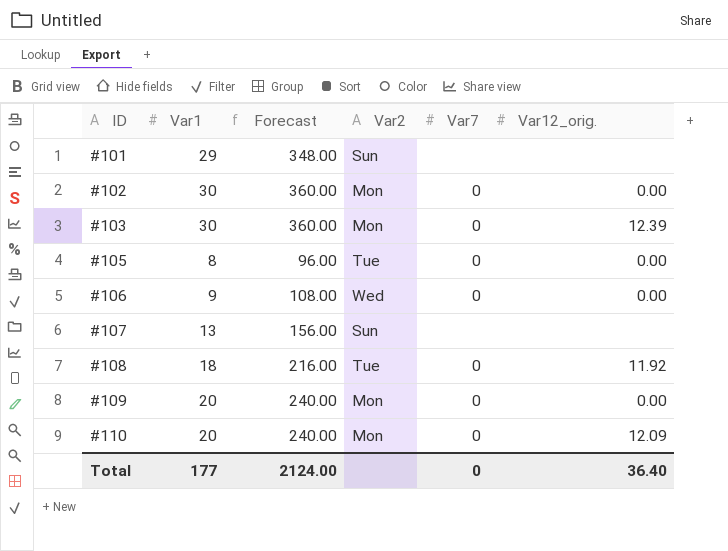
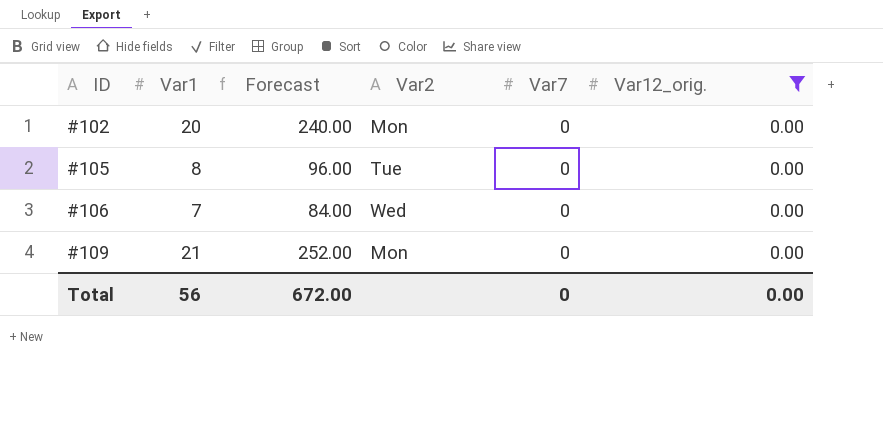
filter: none -> Var12_orig. = 0.00
#102 | Var1: 30 -> 20
#102 | Forecast: 360.00 -> 240.00
#106 | Var1: 9 -> 7
#106 | Forecast: 108.00 -> 84.00
#109 | Var1: 20 -> 21
#109 | Forecast: 240.00 -> 252.00
Total | Var1: 177 -> 56
Total | Forecast: 2124.00 -> 672.00
Total | Var12_orig.: 36.40 -> 0.00

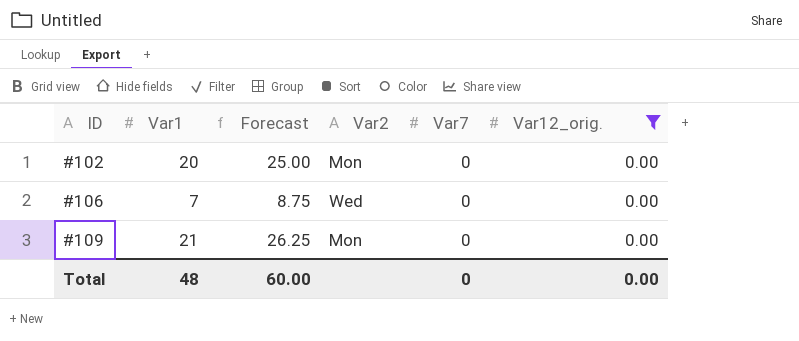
column Forecast | formula: [Var1] * 12 -> [Var1] * 1.25
row #105: 8 | 96.00 | Tue | 0 | 0.00 -> none
Total | Var1: 56 -> 48
Total | Forecast: 672.00 -> 60.00

